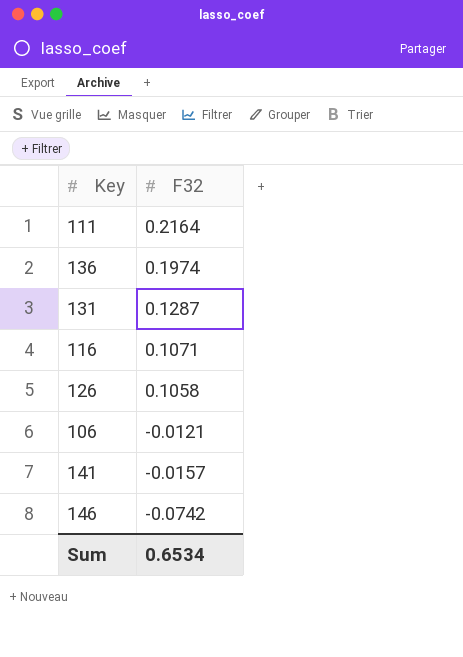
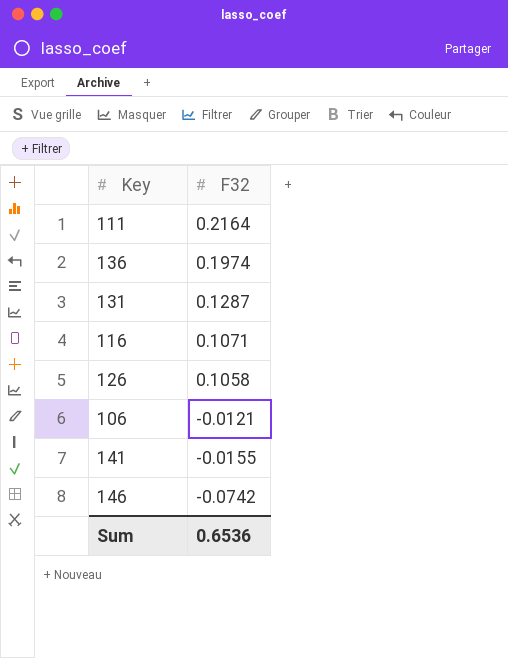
141 | F32: -0.0157 -> -0.0155
Sum | F32: 0.6534 -> 0.6536

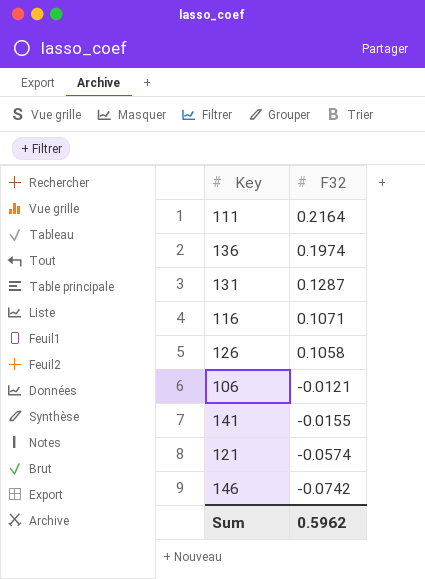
row 121: none -> -0.0574
Sum | F32: 0.6536 -> 0.5962

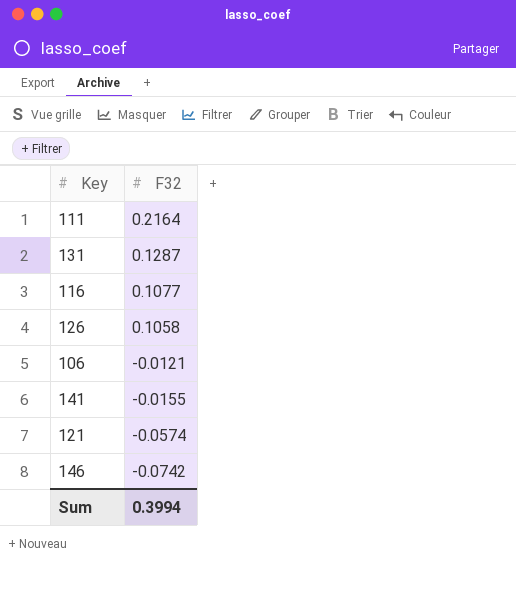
row 136: 0.1974 -> none
116 | F32: 0.1071 -> 0.1077
Sum | F32: 0.5962 -> 0.3994

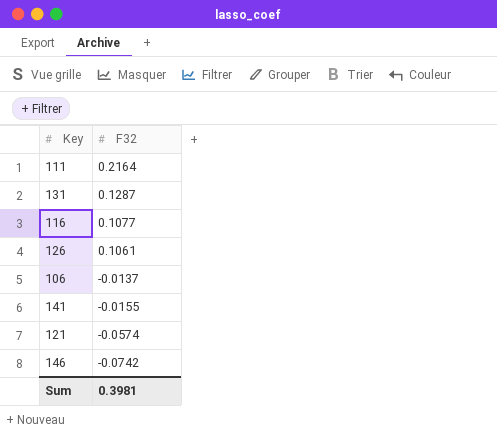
126 | F32: 0.1058 -> 0.1061
106 | F32: -0.0121 -> -0.0137
Sum | F32: 0.3994 -> 0.3981

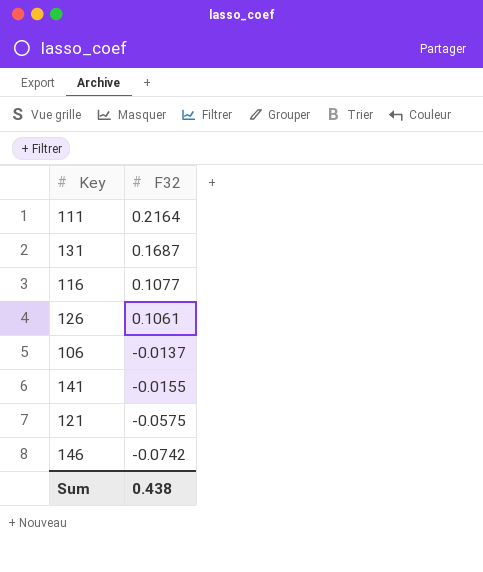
131 | F32: 0.1287 -> 0.1687
121 | F32: -0.0574 -> -0.0575
Sum | F32: 0.3981 -> 0.438

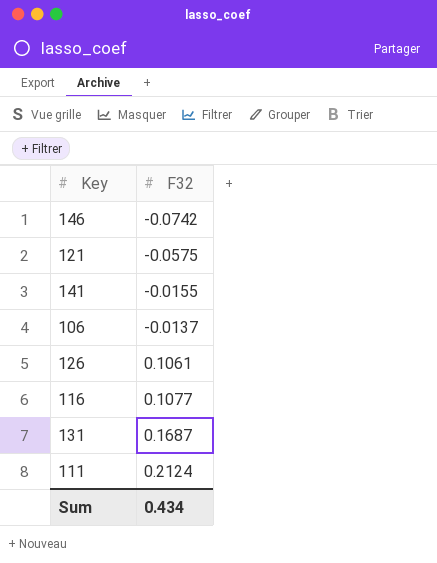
row order: F32 descending -> F32 ascending
111 | F32: 0.2164 -> 0.2124
Sum | F32: 0.438 -> 0.434

